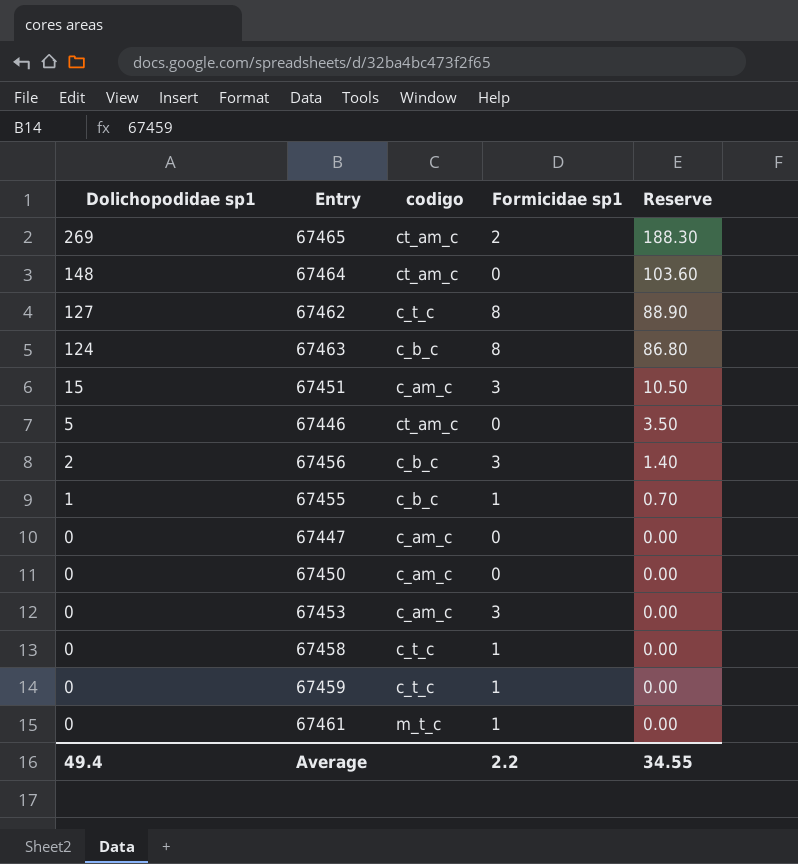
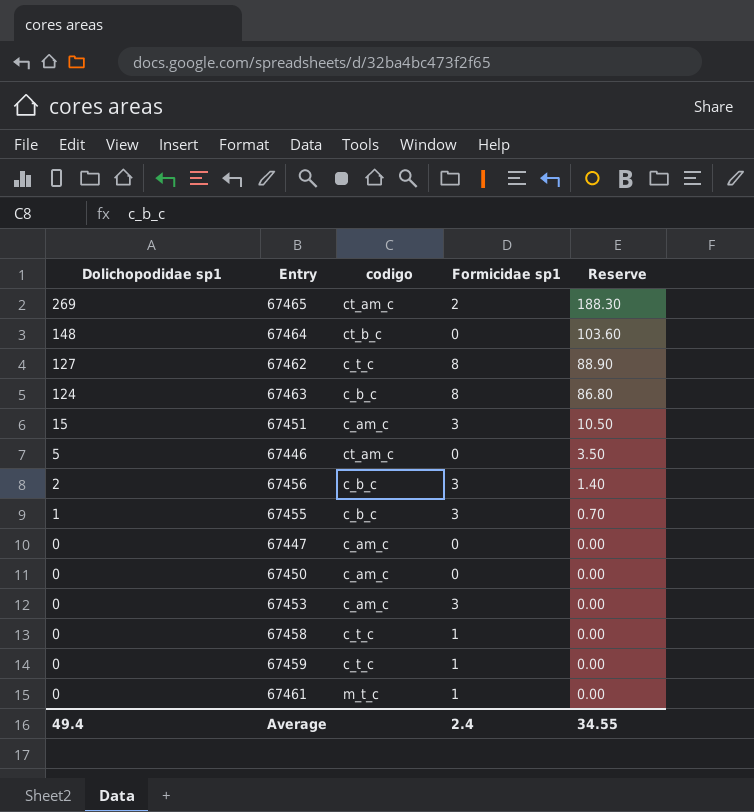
67464 | codigo: ct_am_c -> ct_b_c
67455 | Formicidae sp1: 1 -> 3
Average | Formicidae sp1: 2.2 -> 2.4

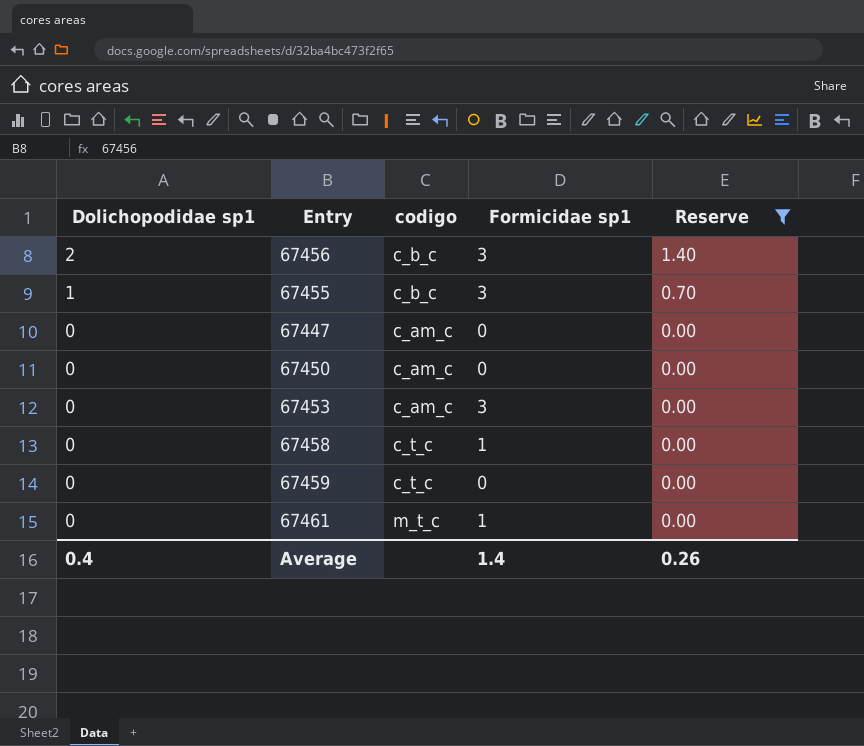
filter: none -> Reserve <= 1.40
67459 | Formicidae sp1: 1 -> 0
Average | Dolichopodidae sp1: 49.4 -> 0.4
Average | Formicidae sp1: 2.4 -> 1.4
Average | Reserve: 34.55 -> 0.26

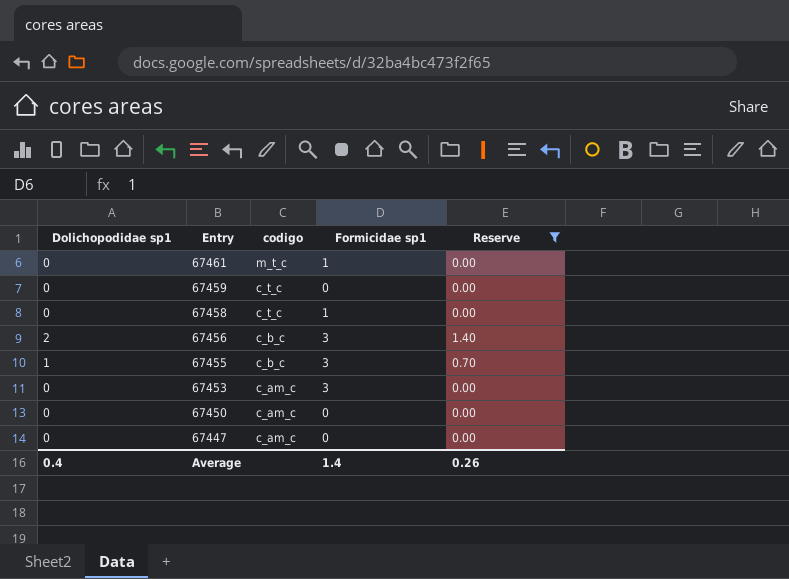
row order: Dolichopodidae sp1 descending -> Entry descending

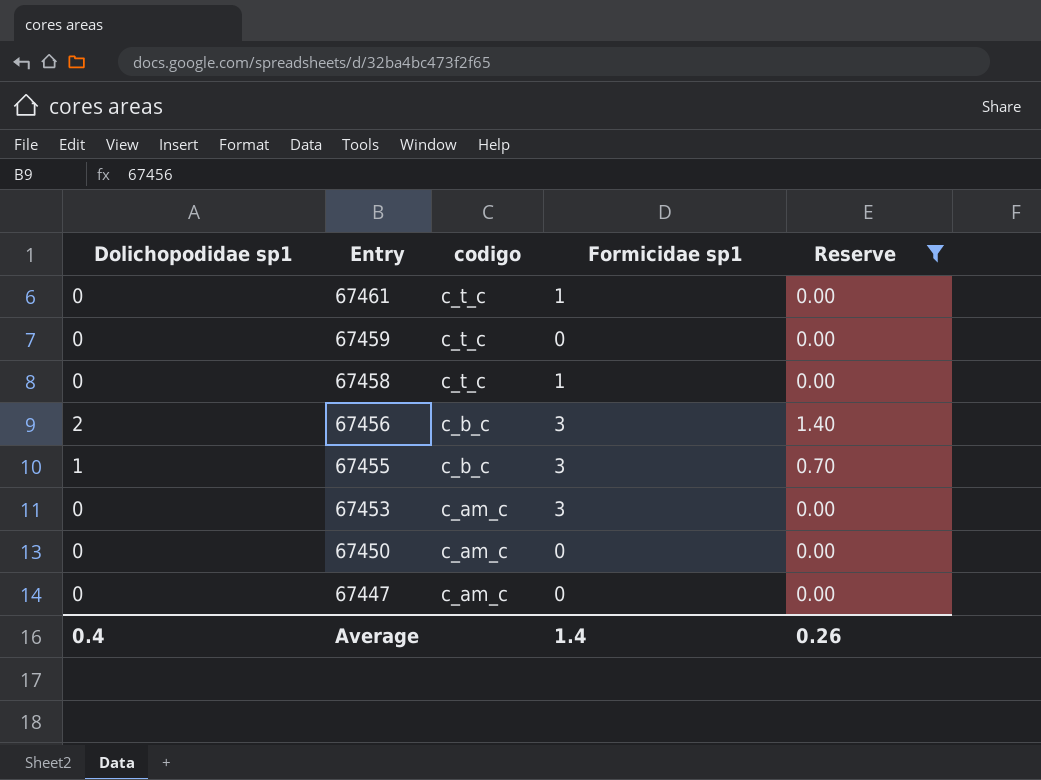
67461 | codigo: m_t_c -> c_t_c

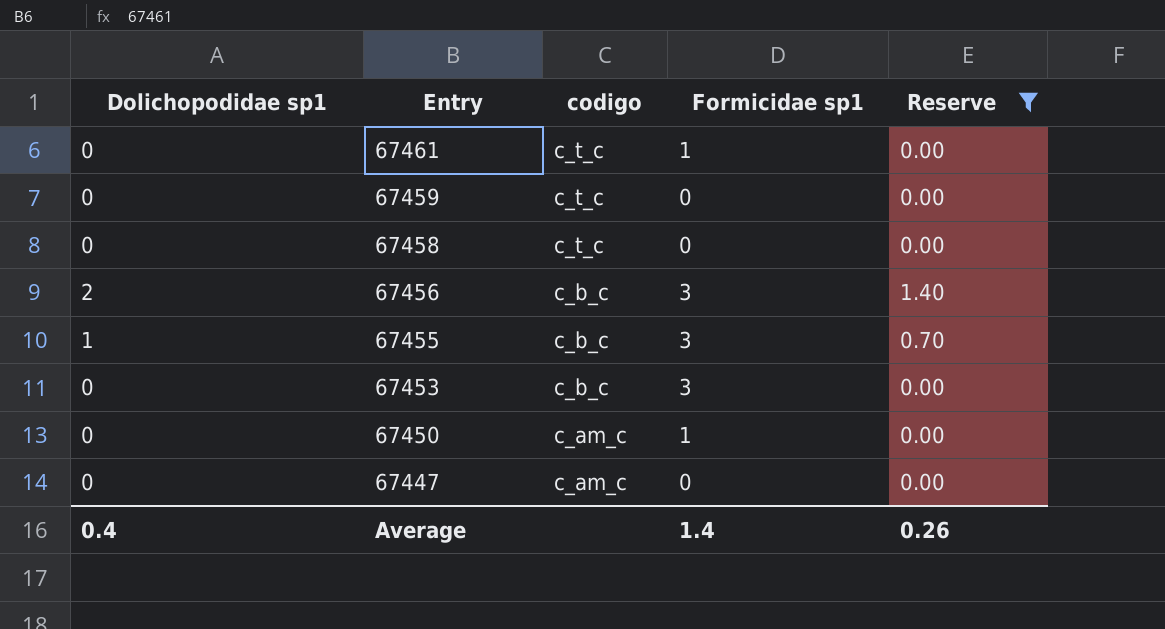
67458 | Formicidae sp1: 1 -> 0
67453 | codigo: c_am_c -> c_b_c
67450 | Formicidae sp1: 0 -> 1

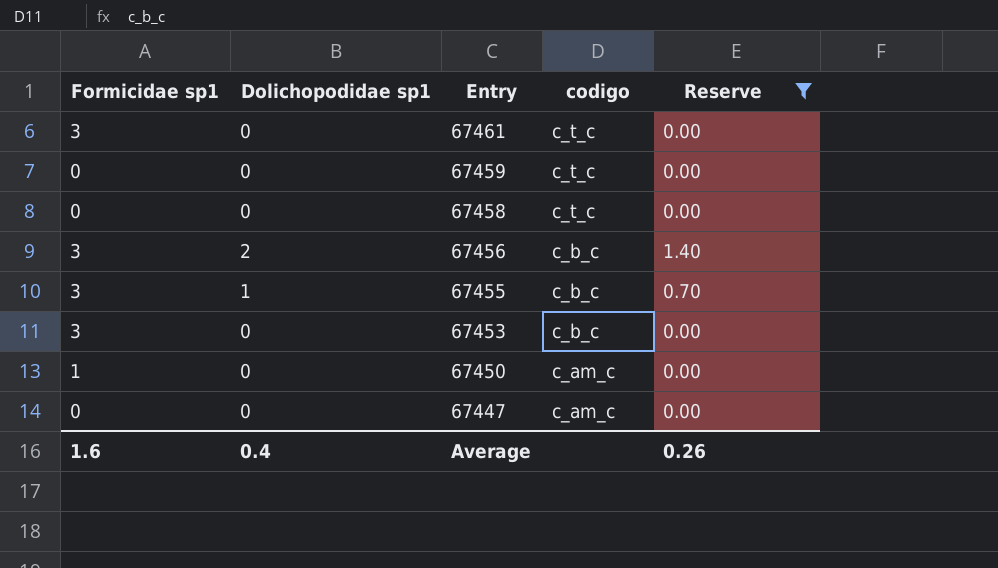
column Formicidae sp1 | position: 4 -> 1
67461 | Formicidae sp1: 1 -> 3
Average | Formicidae sp1: 1.4 -> 1.6

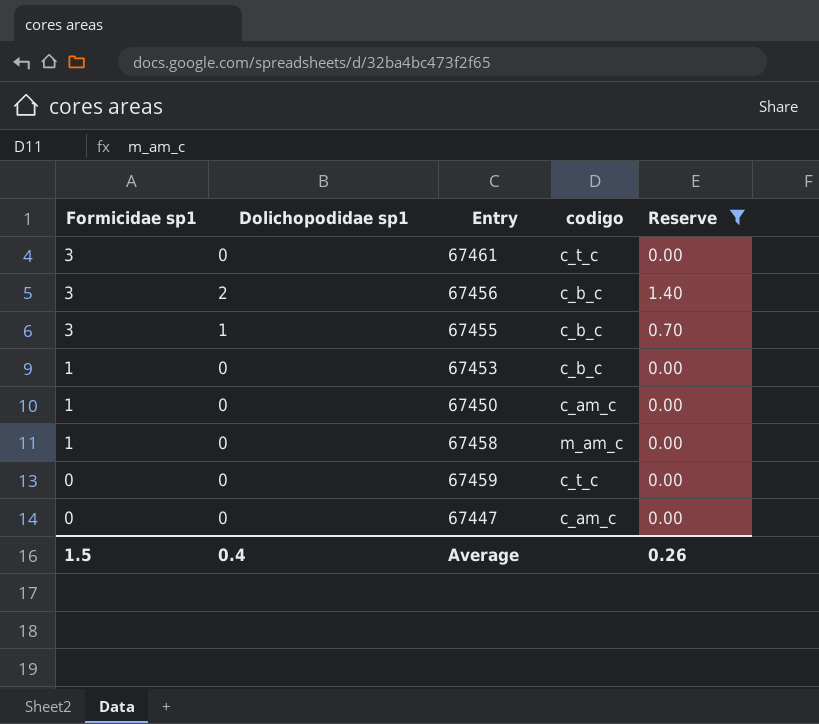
row order: Entry descending -> Formicidae sp1 descending
67453 | Formicidae sp1: 3 -> 1
67458 | Formicidae sp1: 0 -> 1
67458 | codigo: c_t_c -> m_am_c
Average | Formicidae sp1: 1.6 -> 1.5

